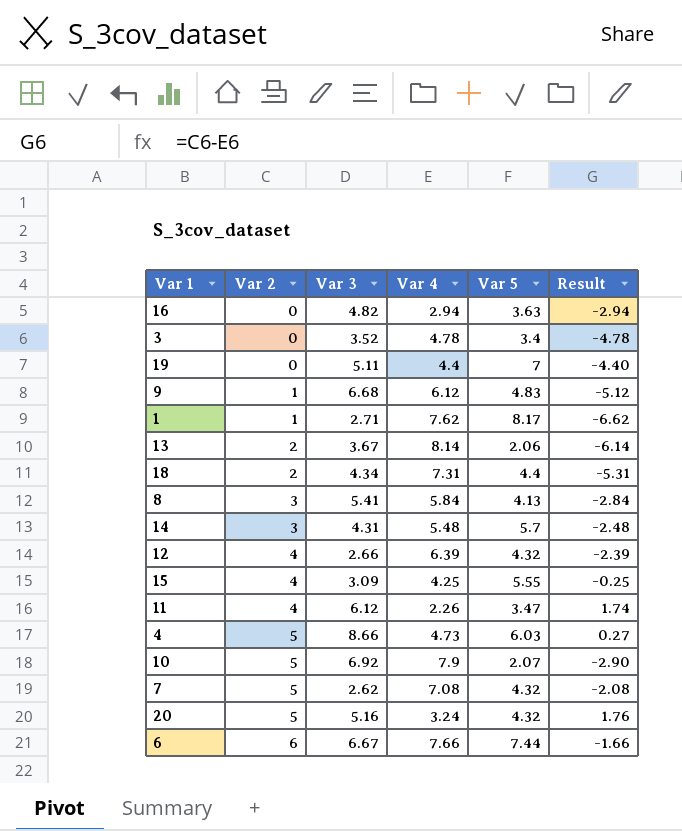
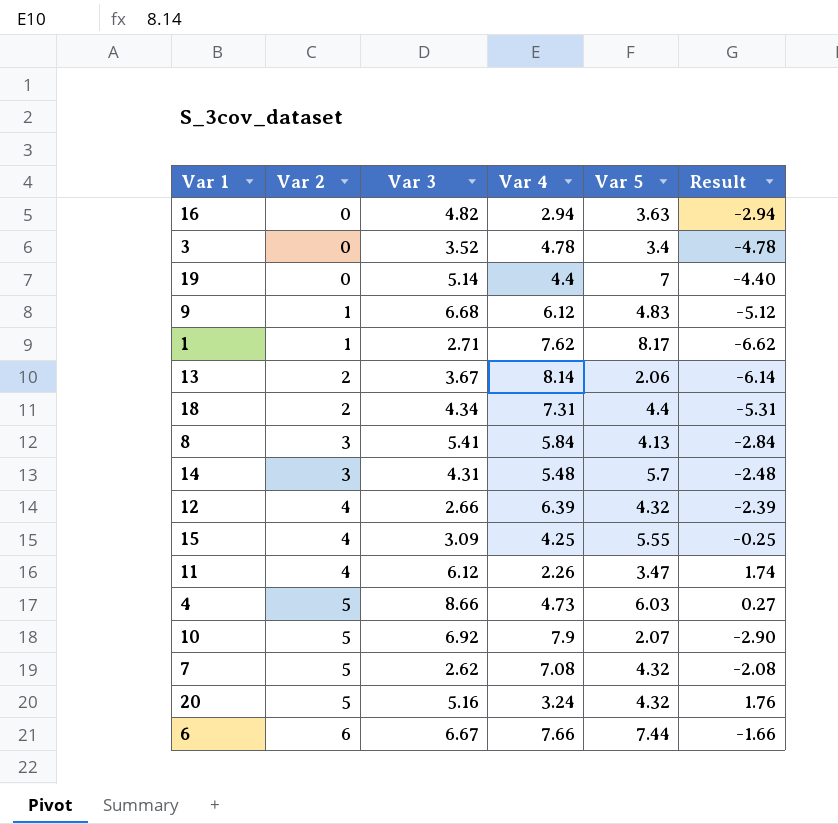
19 | Var 3: 5.11 -> 5.14

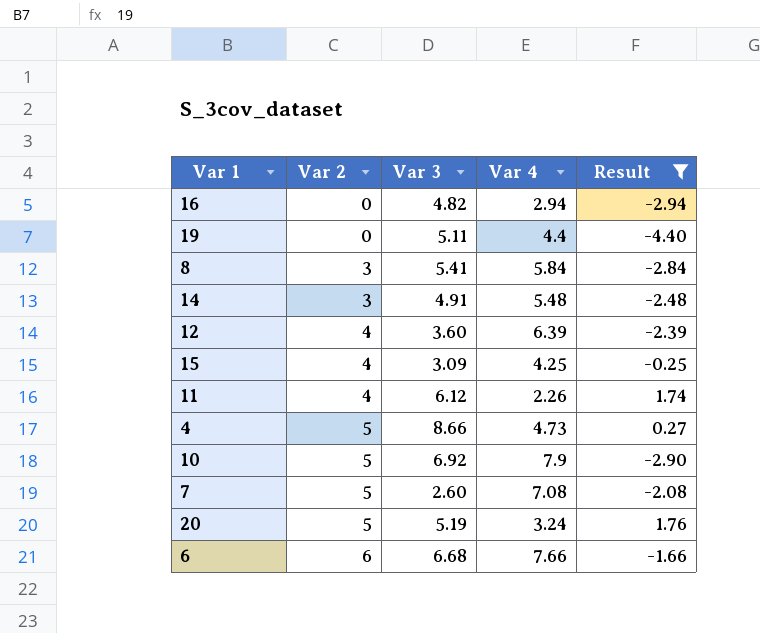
filter: none -> Result >= -4.40
column Var 5 | position: 5 -> none
19 | Var 3: 5.14 -> 5.11
14 | Var 3: 4.31 -> 4.91
12 | Var 3: 2.66 -> 3.60
7 | Var 3: 2.62 -> 2.60
20 | Var 3: 5.16 -> 5.19
6 | Var 3: 6.67 -> 6.68

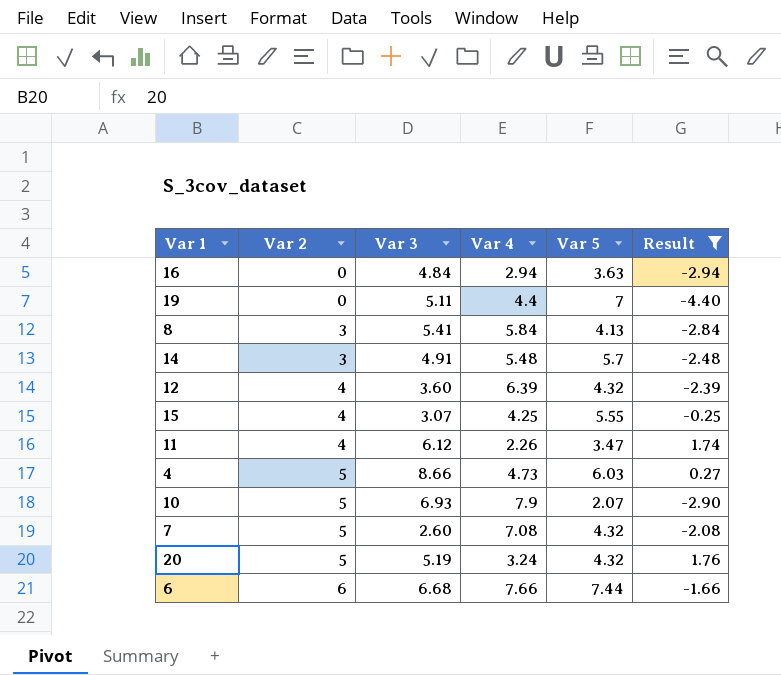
column Var 5 | position: none -> 5
16 | Var 3: 4.82 -> 4.84
15 | Var 3: 3.09 -> 3.07
10 | Var 3: 6.92 -> 6.93

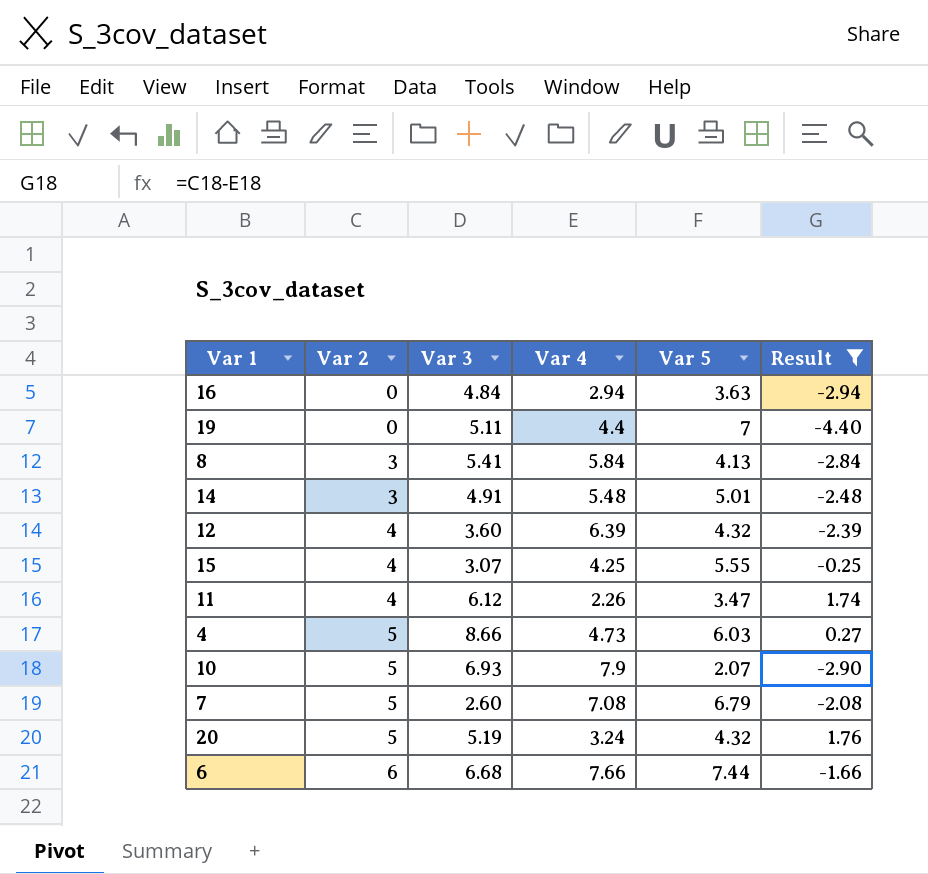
14 | Var 5: 5.7 -> 5.01
7 | Var 5: 4.32 -> 6.79

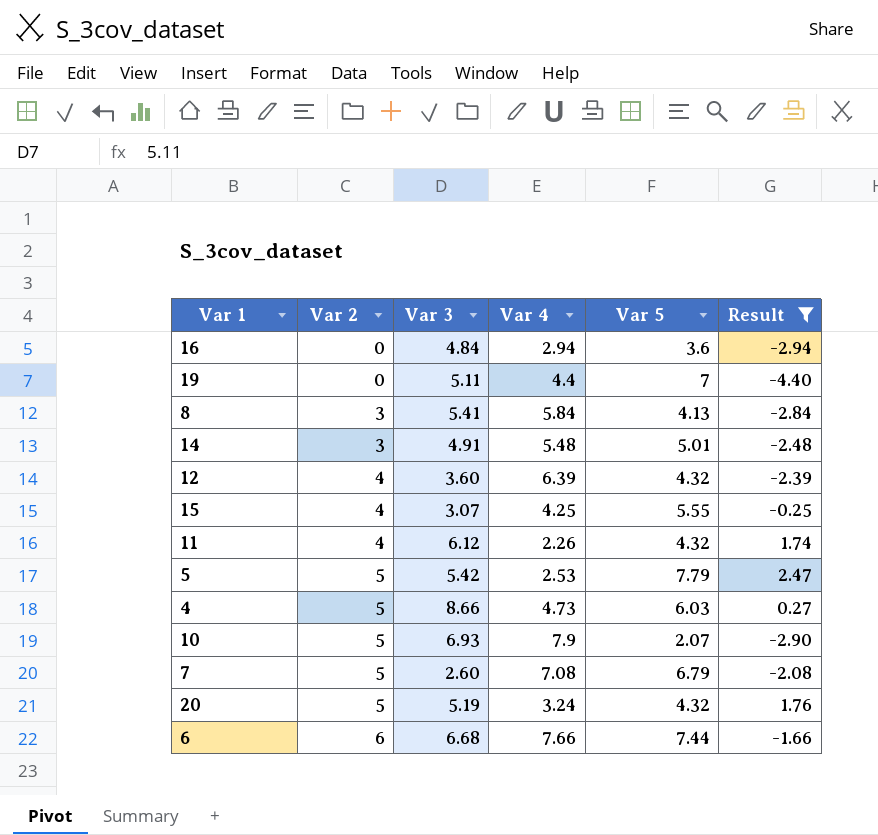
16 | Var 5: 3.63 -> 3.6
11 | Var 5: 3.47 -> 4.32
row 5: none -> 5 | 5.42 | 2.53 | 7.79 | 2.47

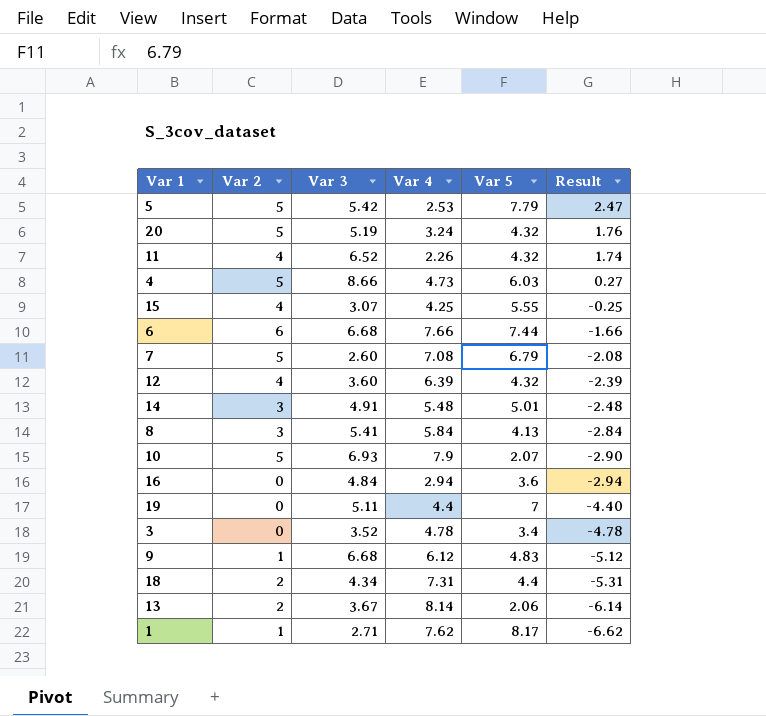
filter: Result >= -4.40 -> none
row order: Var 2 ascending -> Result descending
11 | Var 3: 6.12 -> 6.52

